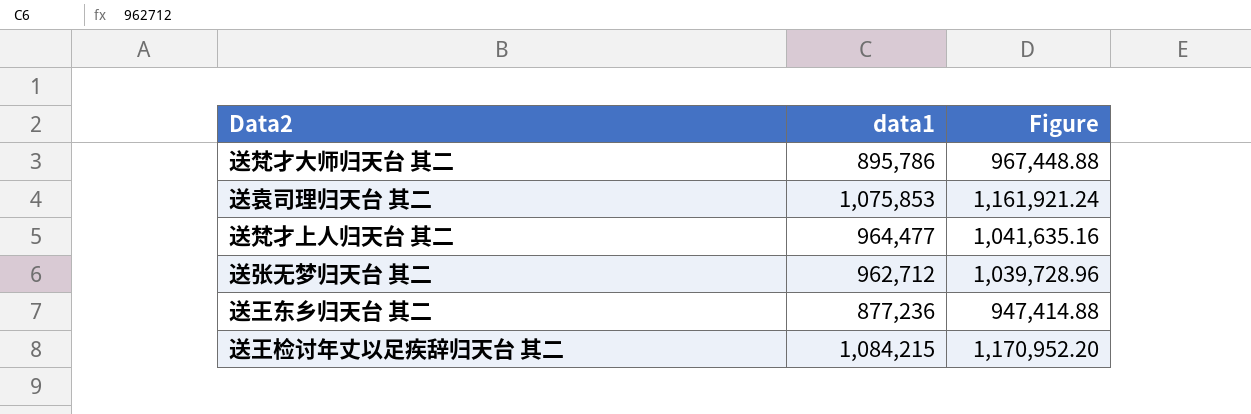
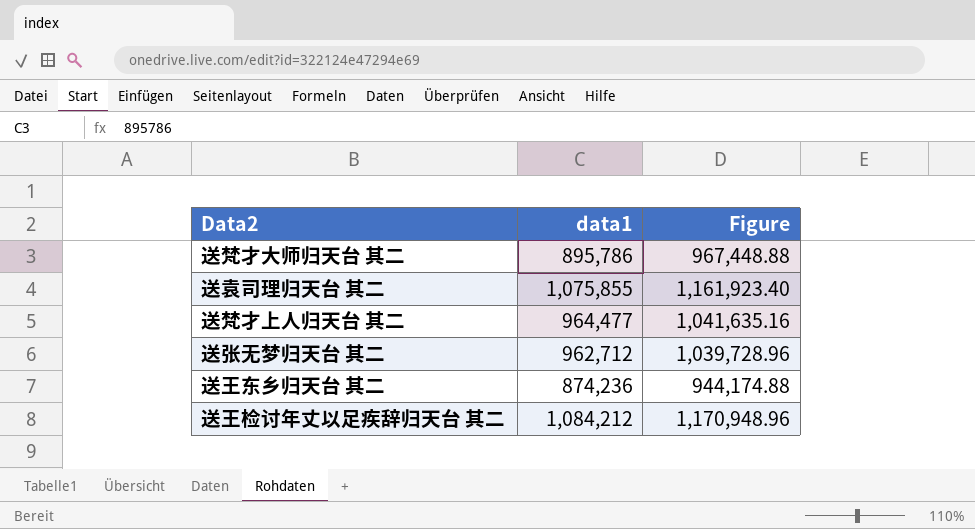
送袁司理归天台 其二 | data1: 1,075,853 -> 1,075,855
送袁司理归天台 其二 | Figure: 1,161,921.24 -> 1,161,923.40
送王东乡归天台 其二 | data1: 877,236 -> 874,236
送王东乡归天台 其二 | Figure: 947,414.88 -> 944,174.88
送王检讨年丈以足疾辞归天台 其二 | data1: 1,084,215 -> 1,084,212
送王检讨年丈以足疾辞归天台 其二 | Figure: 1,170,952.20 -> 1,170,948.96

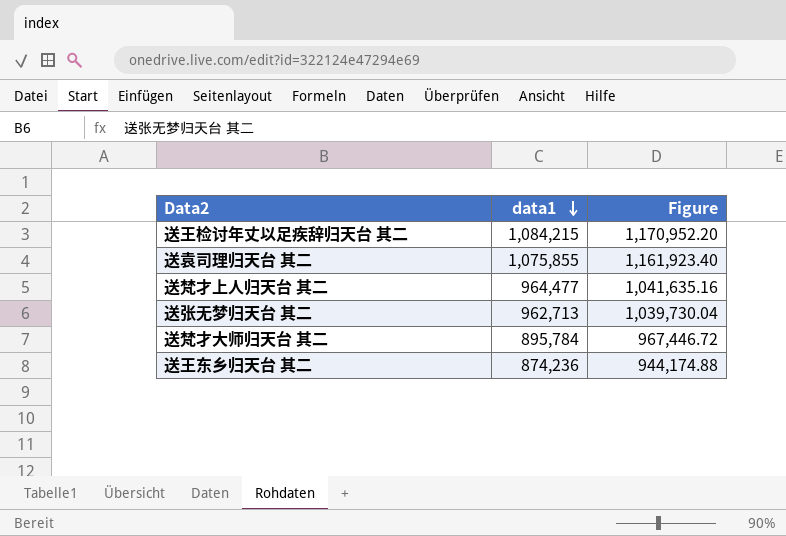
row order: none -> data1 descending
送王检讨年丈以足疾辞归天台 其二 | data1: 1,084,212 -> 1,084,215
送王检讨年丈以足疾辞归天台 其二 | Figure: 1,170,948.96 -> 1,170,952.20
送张无梦归天台 其二 | data1: 962,712 -> 962,713
送张无梦归天台 其二 | Figure: 1,039,728.96 -> 1,039,730.04
送梵才大师归天台 其二 | data1: 895,786 -> 895,784
送梵才大师归天台 其二 | Figure: 967,448.88 -> 967,446.72

